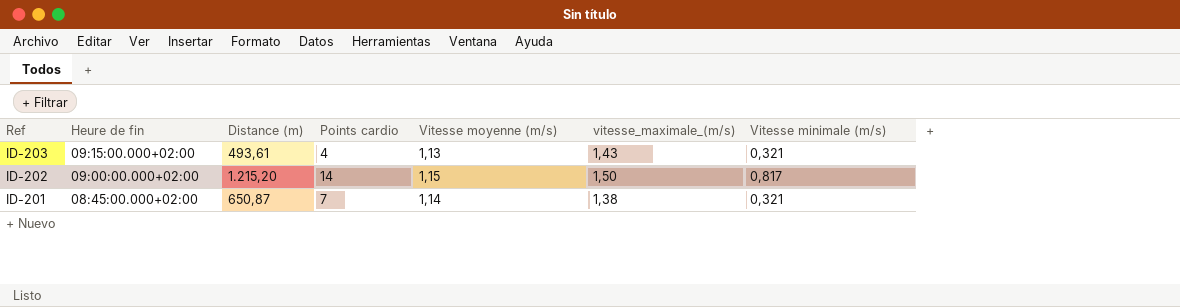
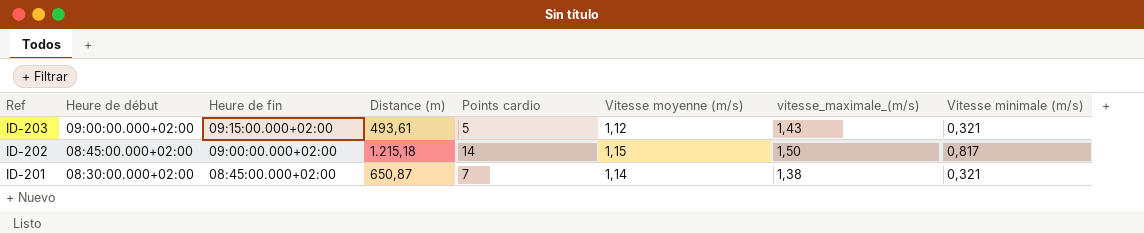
column Heure de début | position: none -> 2
ID-203 | Points cardio: 4 -> 5
ID-203 | Vitesse moyenne (m/s): 1,13 -> 1,12
ID-202 | Distance (m): 1.215,20 -> 1.215,18

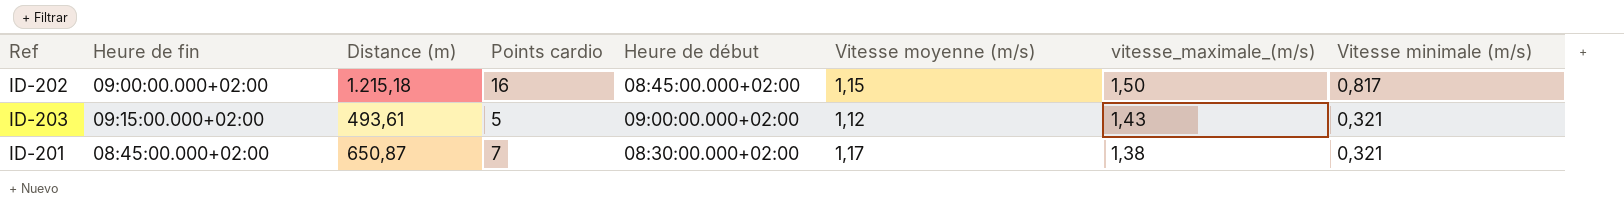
row order: Ref descending -> vitesse_maximale_(m/s) descending
column Heure de début | position: 2 -> 5
ID-202 | Points cardio: 14 -> 16
ID-201 | Vitesse moyenne (m/s): 1,14 -> 1,17

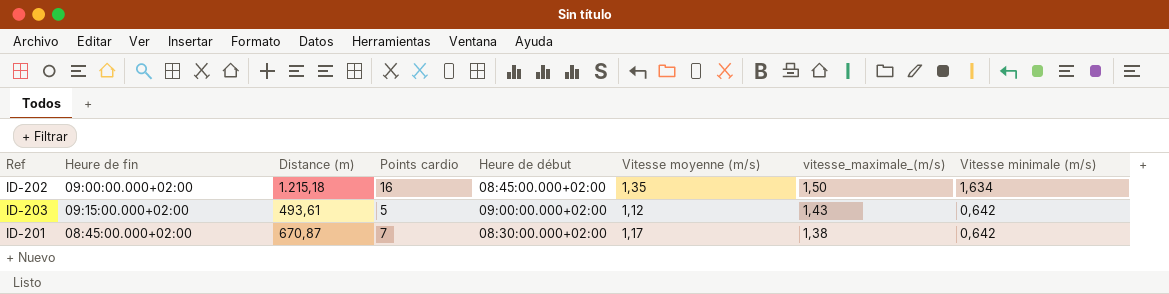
ID-202 | Vitesse moyenne (m/s): 1,15 -> 1,35
ID-202 | Vitesse minimale (m/s): 0,817 -> 1,634
ID-203 | Vitesse minimale (m/s): 0,321 -> 0,642
ID-201 | Distance (m): 650,87 -> 670,87
ID-201 | Vitesse minimale (m/s): 0,321 -> 0,642

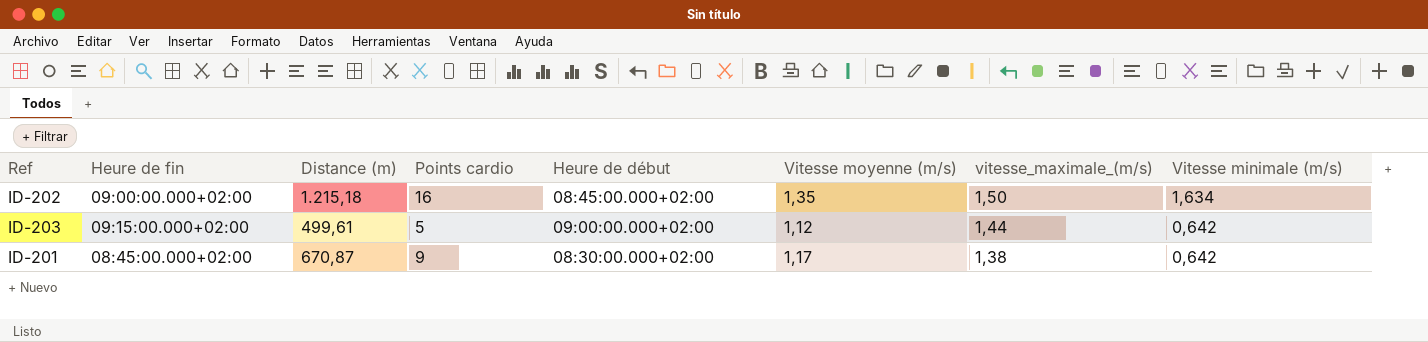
ID-203 | Distance (m): 493,61 -> 499,61
ID-203 | vitesse_maximale_(m/s): 1,43 -> 1,44
ID-201 | Points cardio: 7 -> 9

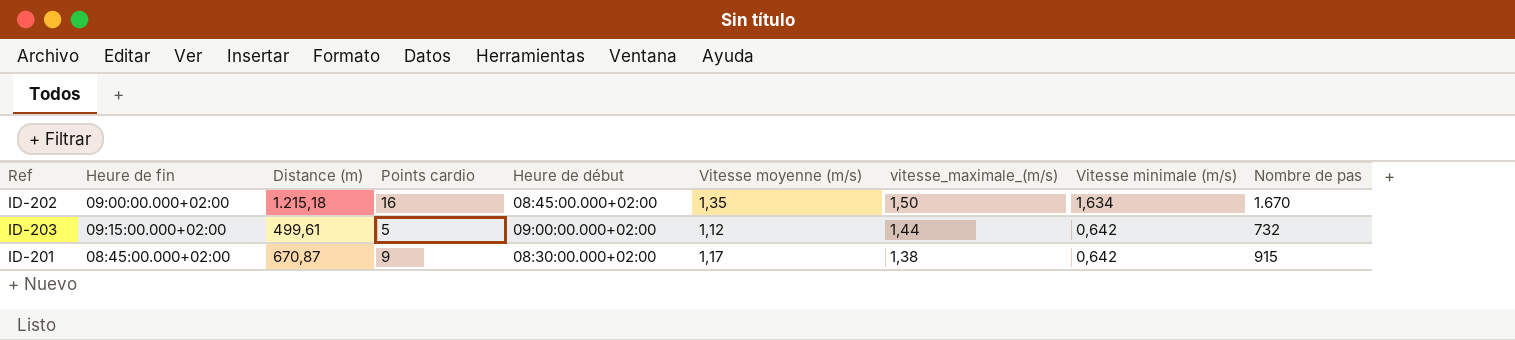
column Nombre de pas | position: none -> 9

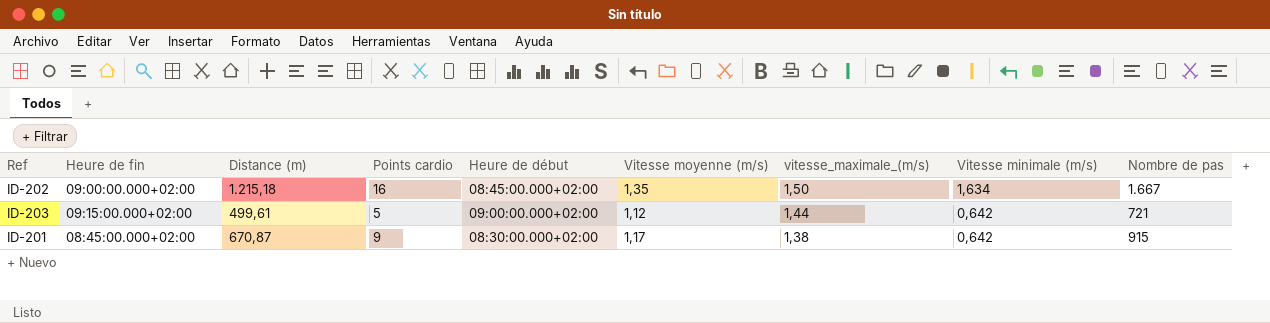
ID-202 | Nombre de pas: 1.670 -> 1.667
ID-203 | Nombre de pas: 732 -> 721

